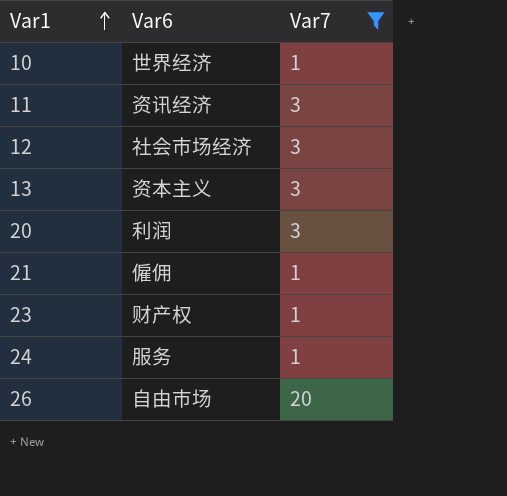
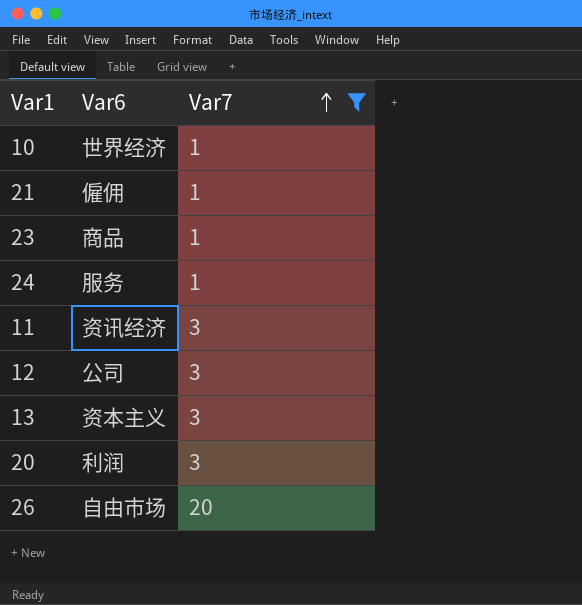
row order: Var1 ascending -> Var7 ascending
23 | Var6: 财产权 -> 商品
12 | Var6: 社会市场经济 -> 公司

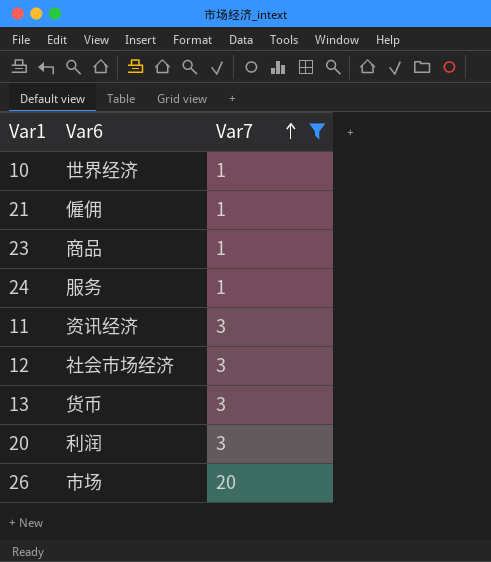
12 | Var6: 公司 -> 社会市场经济
13 | Var6: 资本主义 -> 货币
26 | Var6: 自由市场 -> 市场

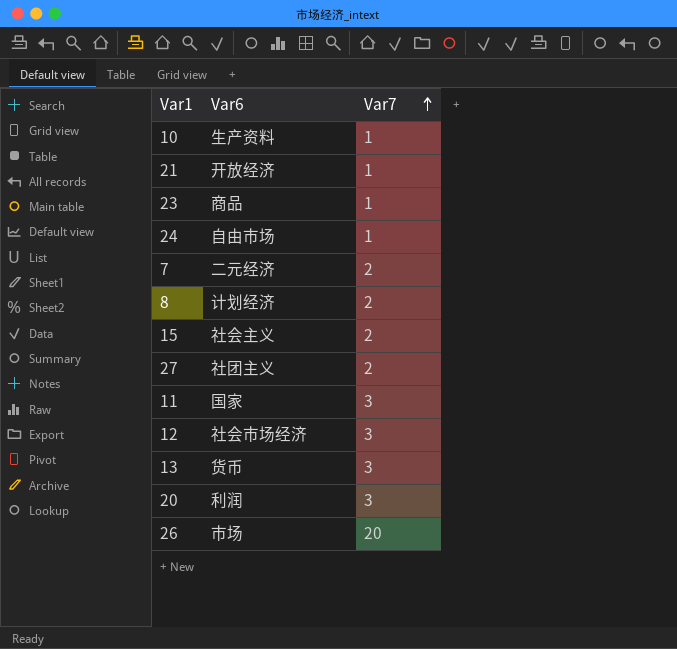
filter: Var7 != 2 -> none
10 | Var6: 世界经济 -> 生产资料
21 | Var6: 僱佣 -> 开放经济
24 | Var6: 服务 -> 自由市场
11 | Var6: 资讯经济 -> 国家

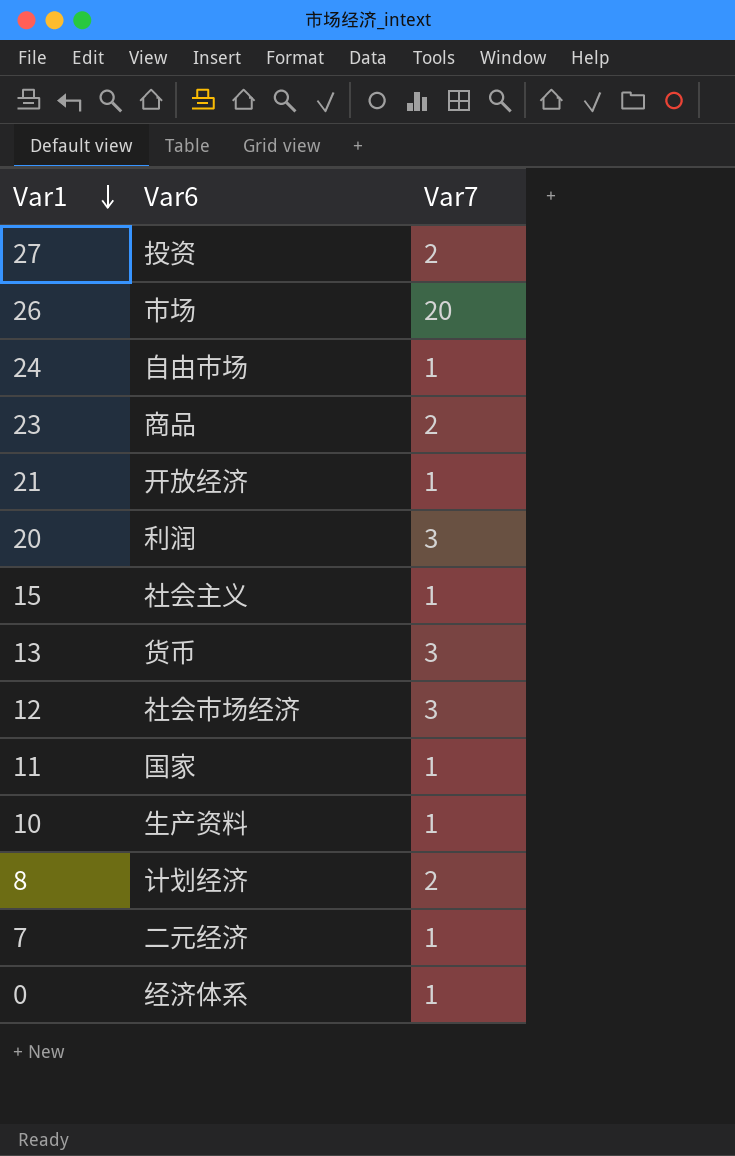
row order: Var7 ascending -> Var1 descending
27 | Var6: 社团主义 -> 投资
23 | Var7: 1 -> 2
15 | Var7: 2 -> 1
11 | Var7: 3 -> 1
7 | Var7: 2 -> 1
row 0: none -> 经济体系 | 1

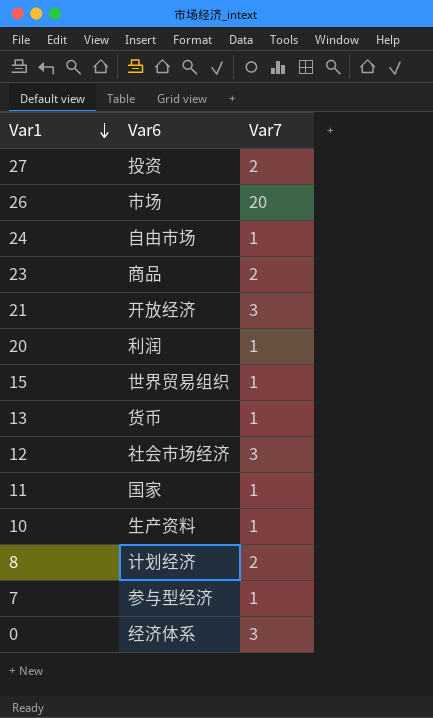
21 | Var7: 1 -> 3
20 | Var7: 3 -> 1
15 | Var6: 社会主义 -> 世界贸易组织
13 | Var7: 3 -> 1
7 | Var6: 二元经济 -> 参与型经济
0 | Var7: 1 -> 3

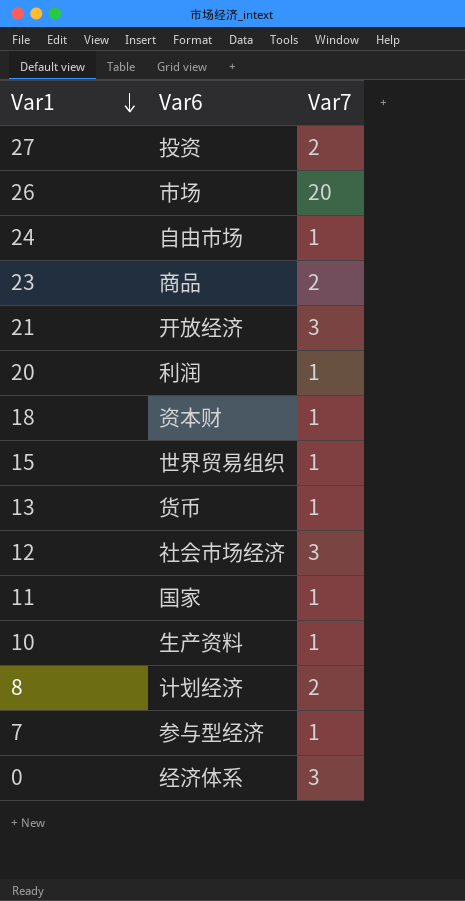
row 18: none -> 资本财 | 1

